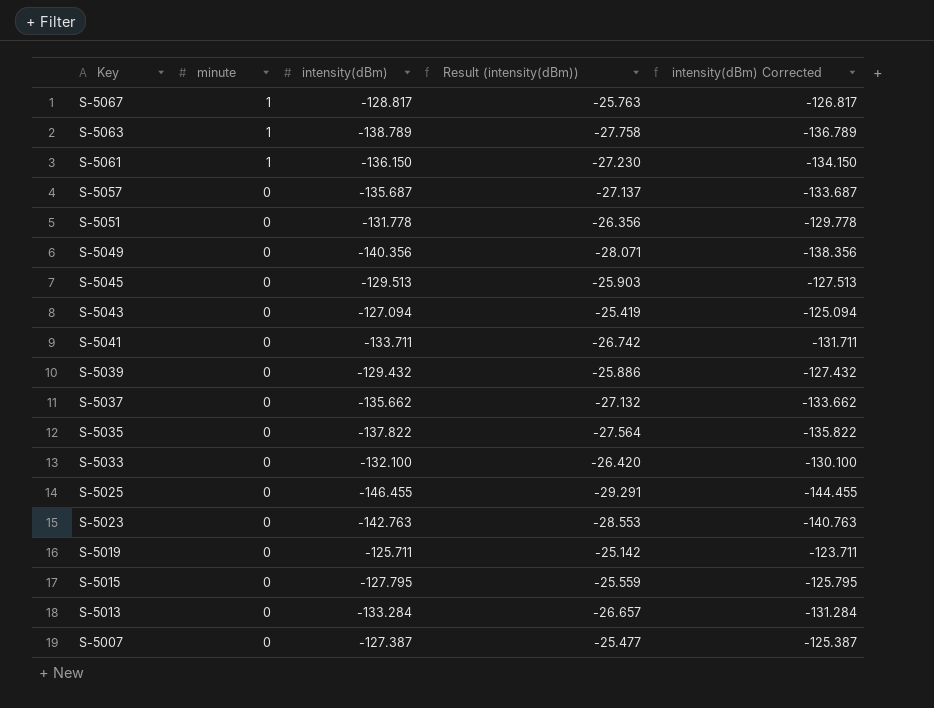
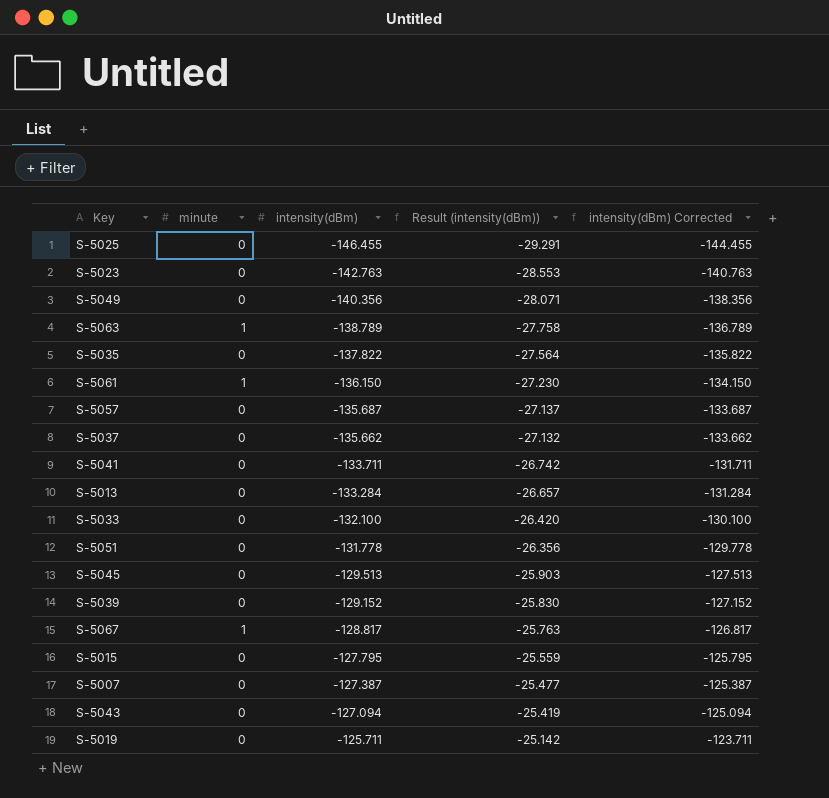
row order: Key descending -> intensity(dBm) ascending
S-5039 | intensity(dBm): -129.432 -> -129.152
S-5039 | Result (intensity(dBm)): -25.886 -> -25.830
S-5039 | intensity(dBm) Corrected: -127.432 -> -127.152

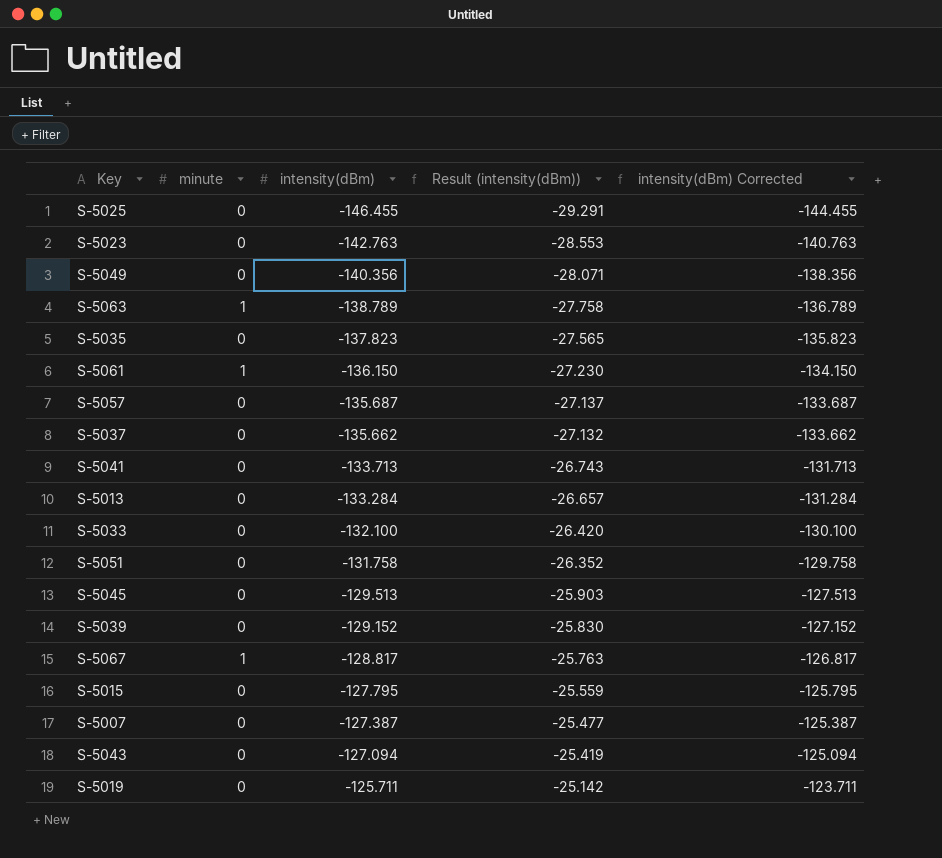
S-5035 | intensity(dBm): -137.822 -> -137.823
S-5035 | Result (intensity(dBm)): -27.564 -> -27.565
S-5035 | intensity(dBm) Corrected: -135.822 -> -135.823
S-5041 | intensity(dBm): -133.711 -> -133.713
S-5041 | Result (intensity(dBm)): -26.742 -> -26.743
S-5041 | intensity(dBm) Corrected: -131.711 -> -131.713
S-5051 | intensity(dBm): -131.778 -> -131.758
S-5051 | Result (intensity(dBm)): -26.356 -> -26.352
S-5051 | intensity(dBm) Corrected: -129.778 -> -129.758

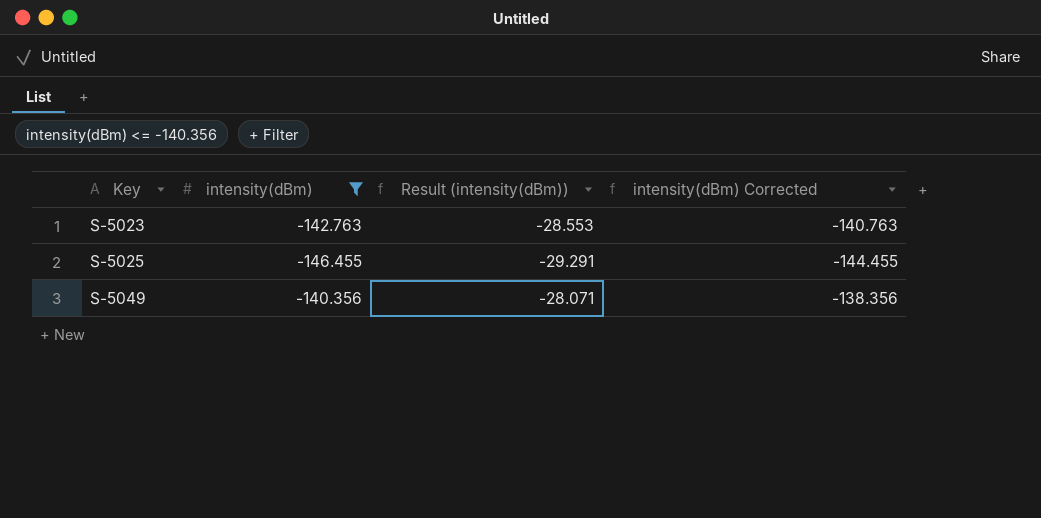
filter: none -> intensity(dBm) <= -140.356
row order: intensity(dBm) ascending -> Key ascending
column minute | position: 2 -> none

